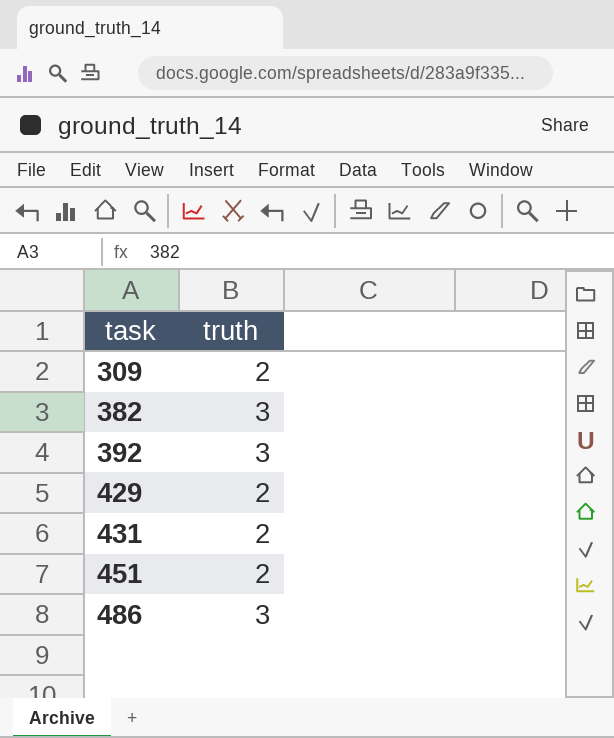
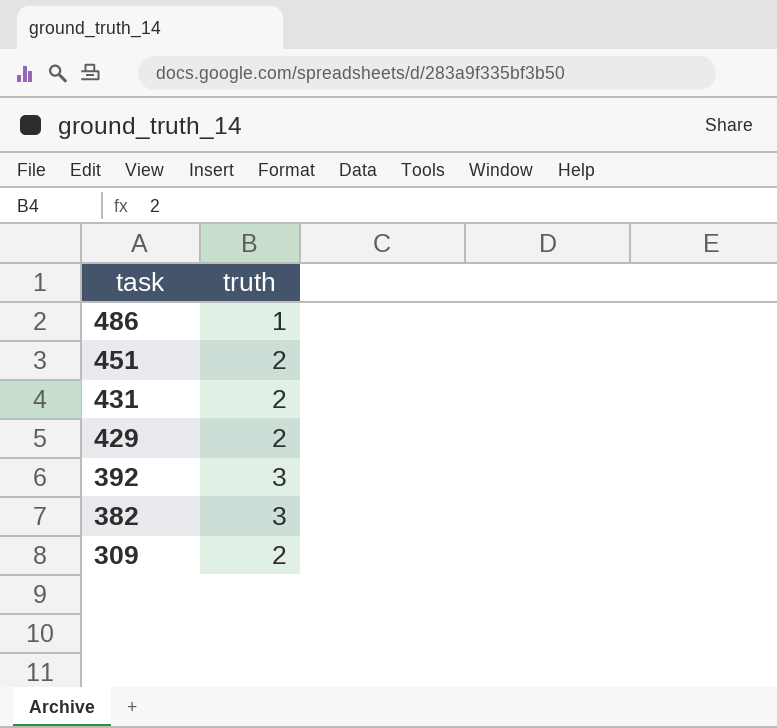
row order: task ascending -> task descending
486 | truth: 3 -> 1

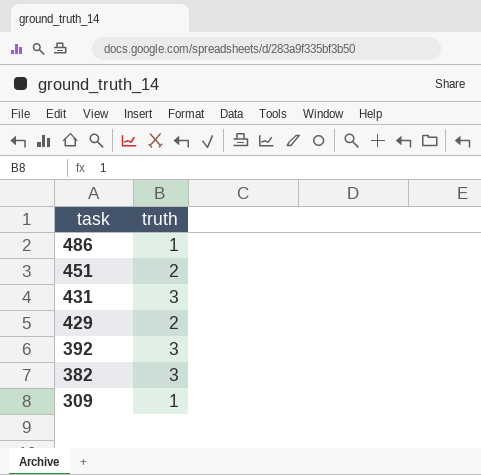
431 | truth: 2 -> 3
309 | truth: 2 -> 1

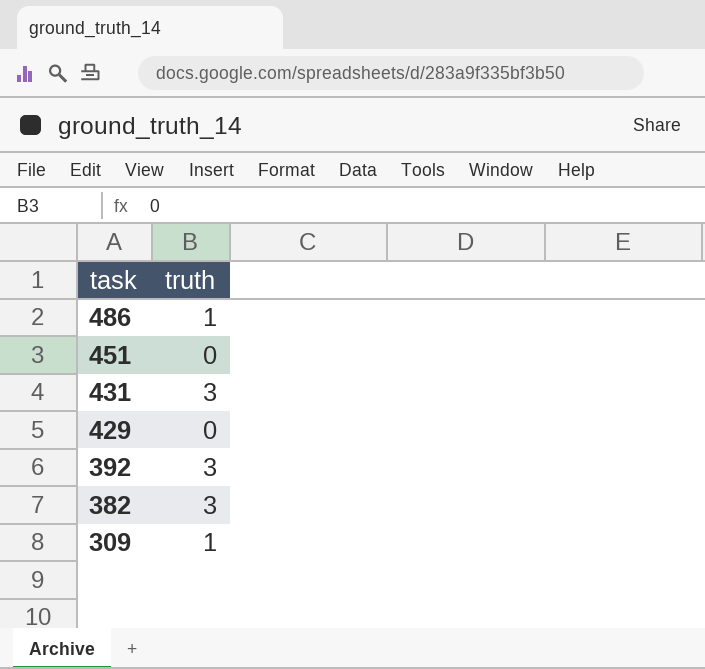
451 | truth: 2 -> 0
429 | truth: 2 -> 0

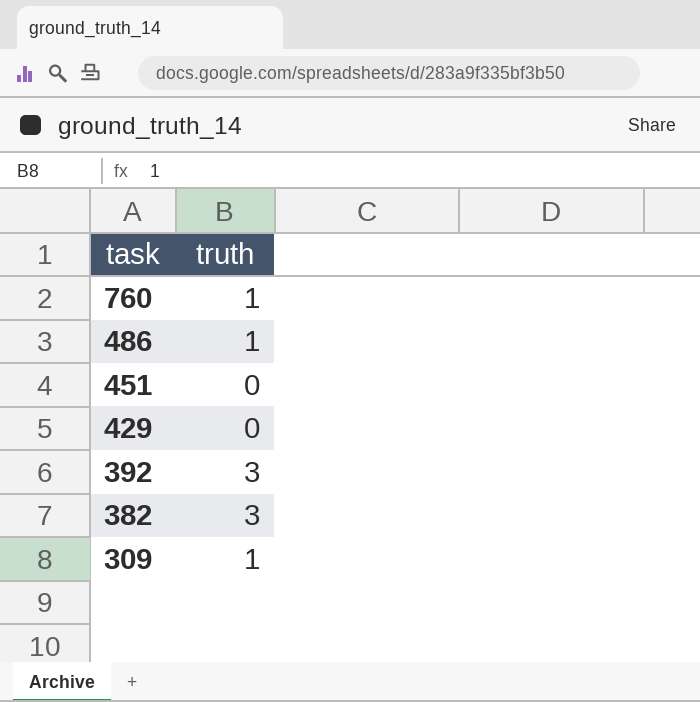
row 431: 3 -> none
row 760: none -> 1

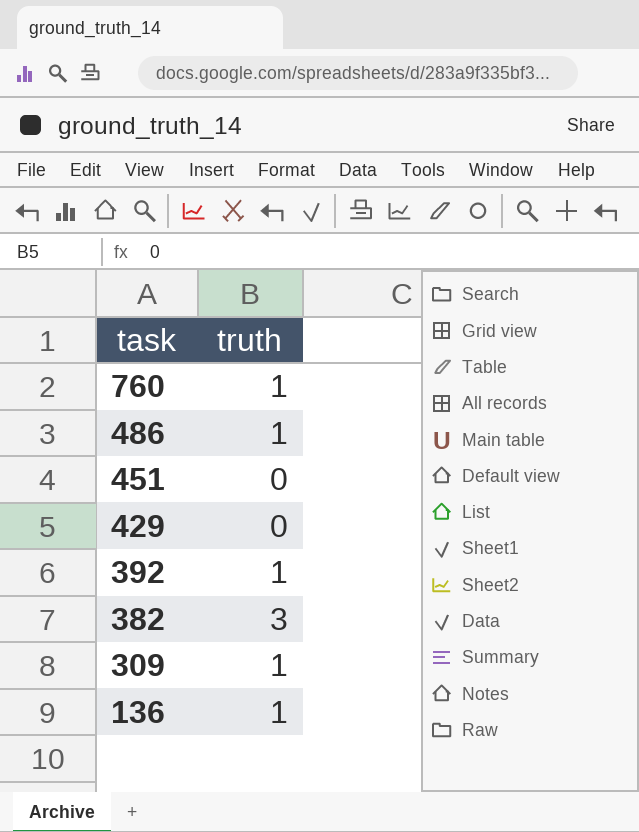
392 | truth: 3 -> 1
row 136: none -> 1

